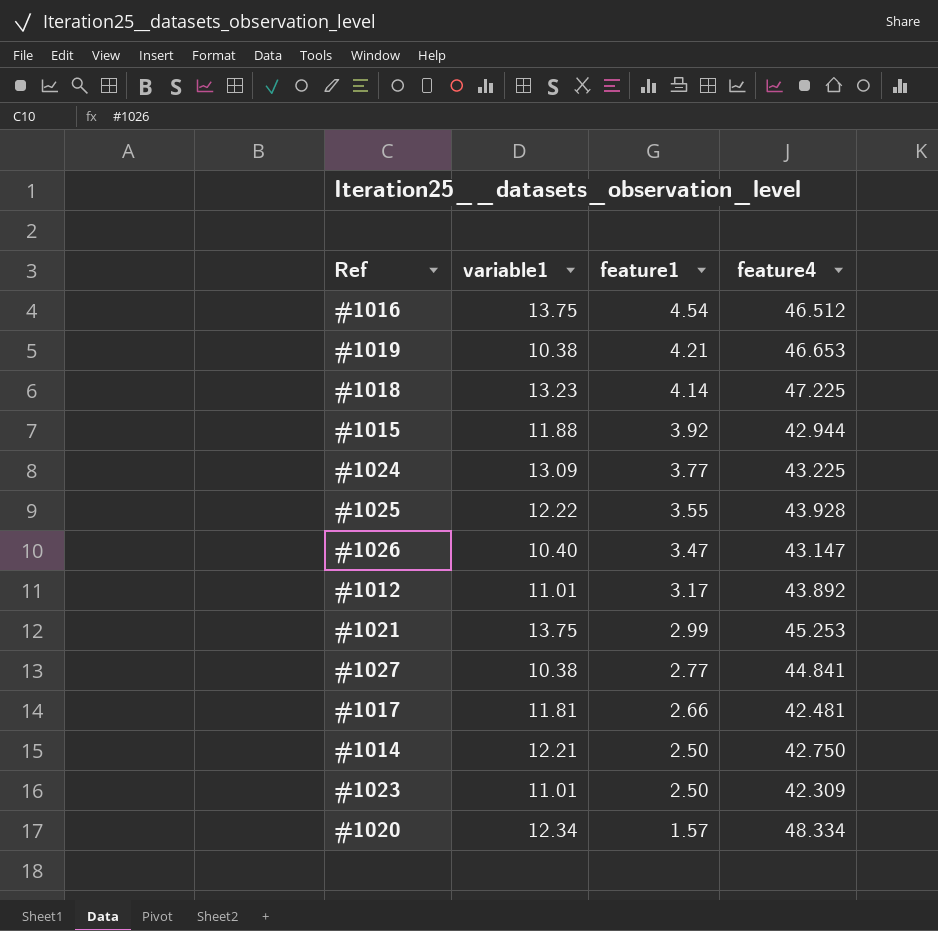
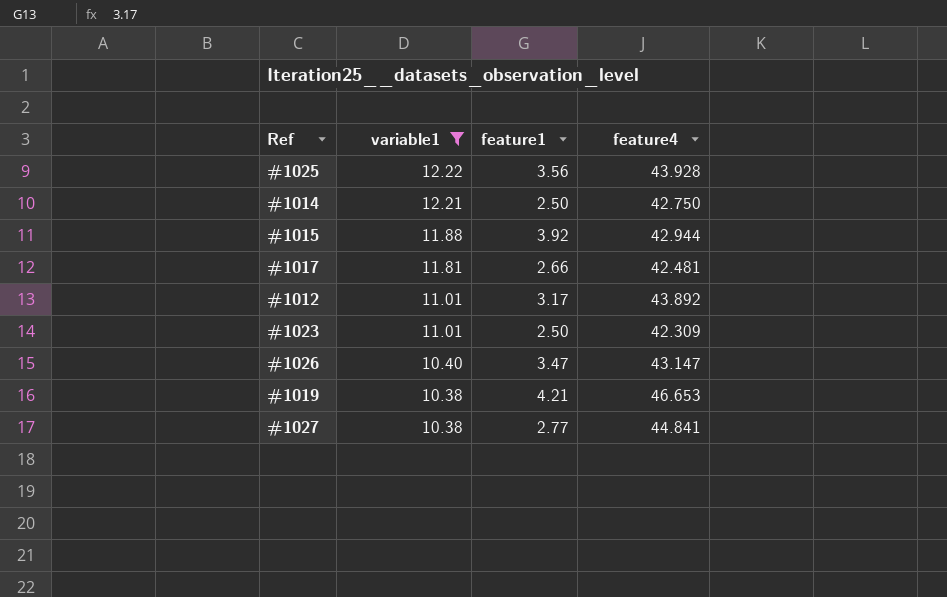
filter: none -> variable1 <= 12.22
row order: feature1 descending -> variable1 descending
#1025 | feature1: 3.55 -> 3.56

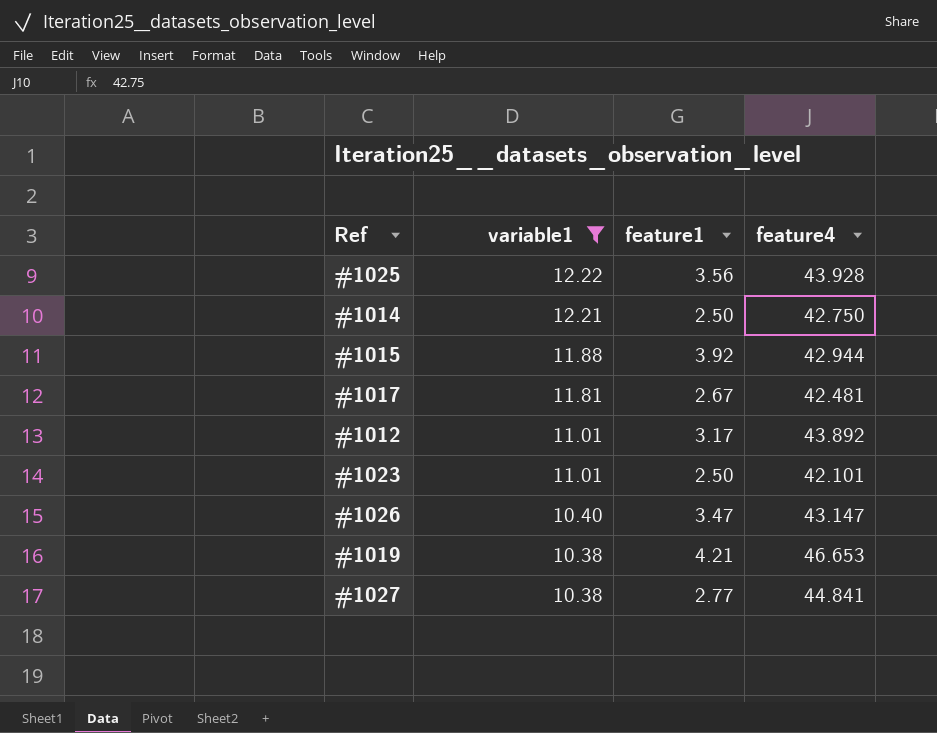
#1017 | feature1: 2.66 -> 2.67
#1023 | feature4: 42.309 -> 42.101

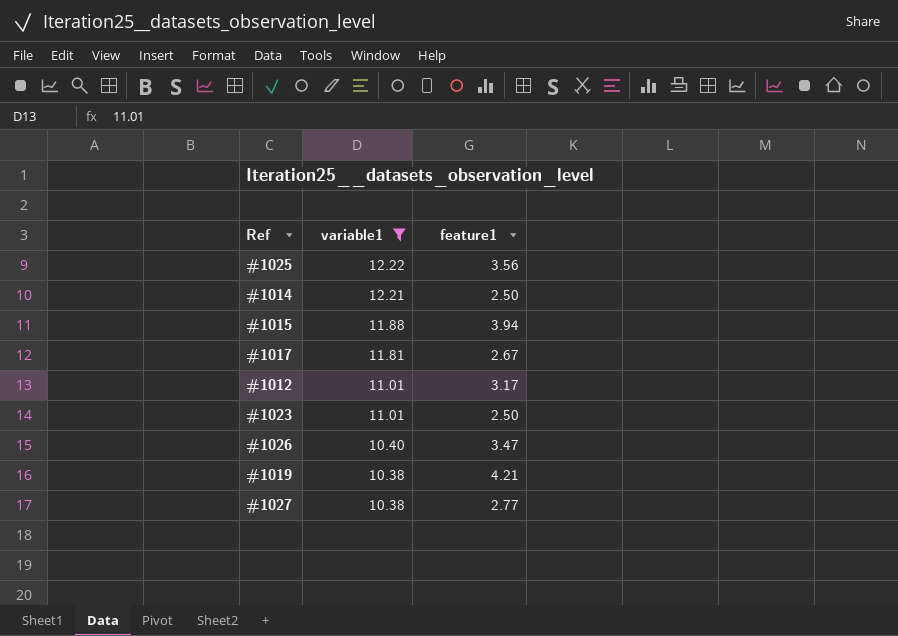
column feature4 | position: 4 -> none
#1015 | feature1: 3.92 -> 3.94

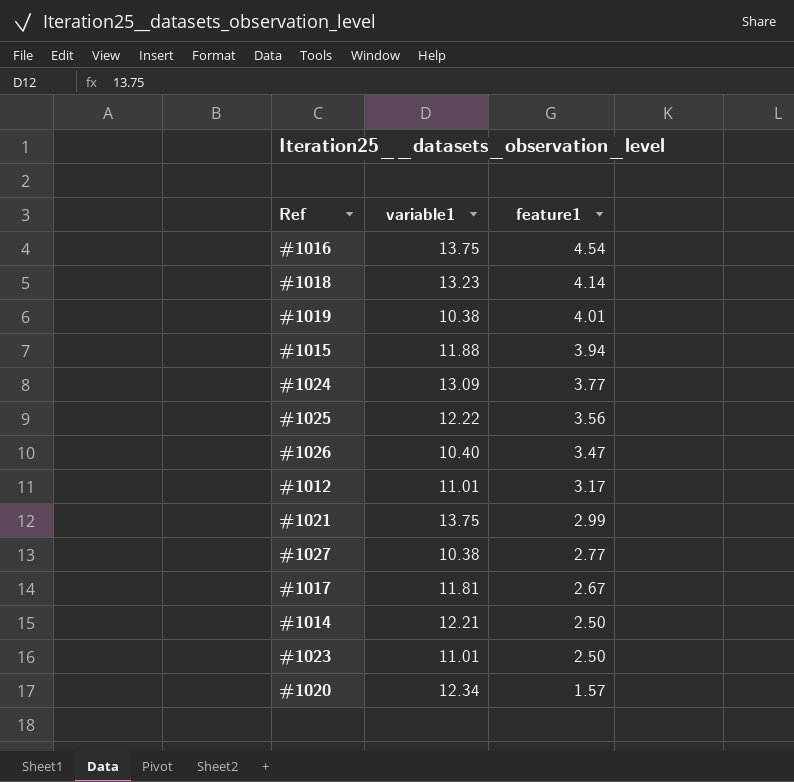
filter: variable1 <= 12.22 -> none
row order: variable1 descending -> feature1 descending
#1019 | feature1: 4.21 -> 4.01

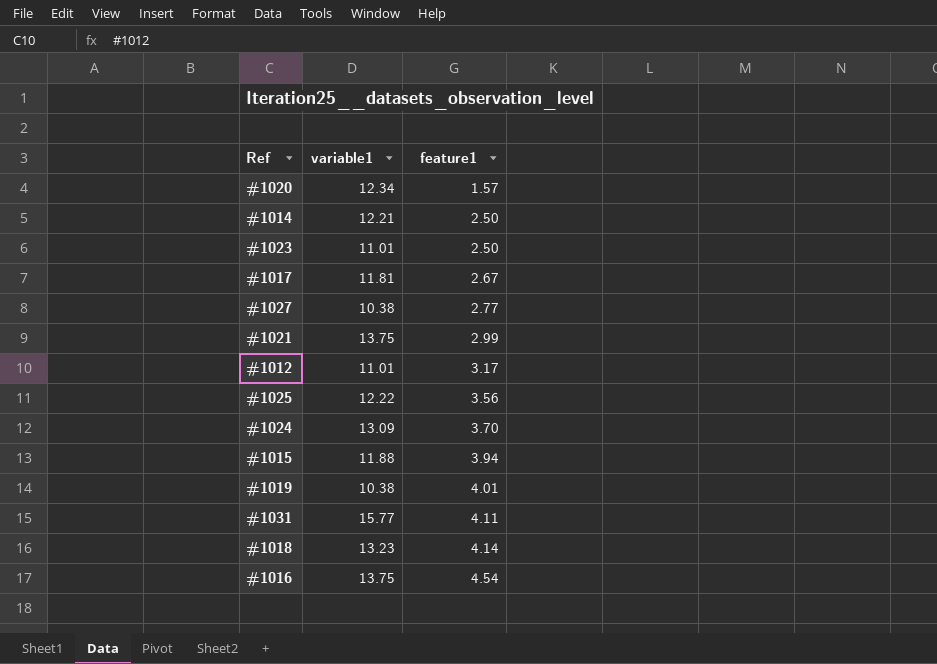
row order: feature1 descending -> feature1 ascending
row #1026: 10.40 | 3.47 -> none
#1024 | feature1: 3.77 -> 3.70
row #1031: none -> 15.77 | 4.11

